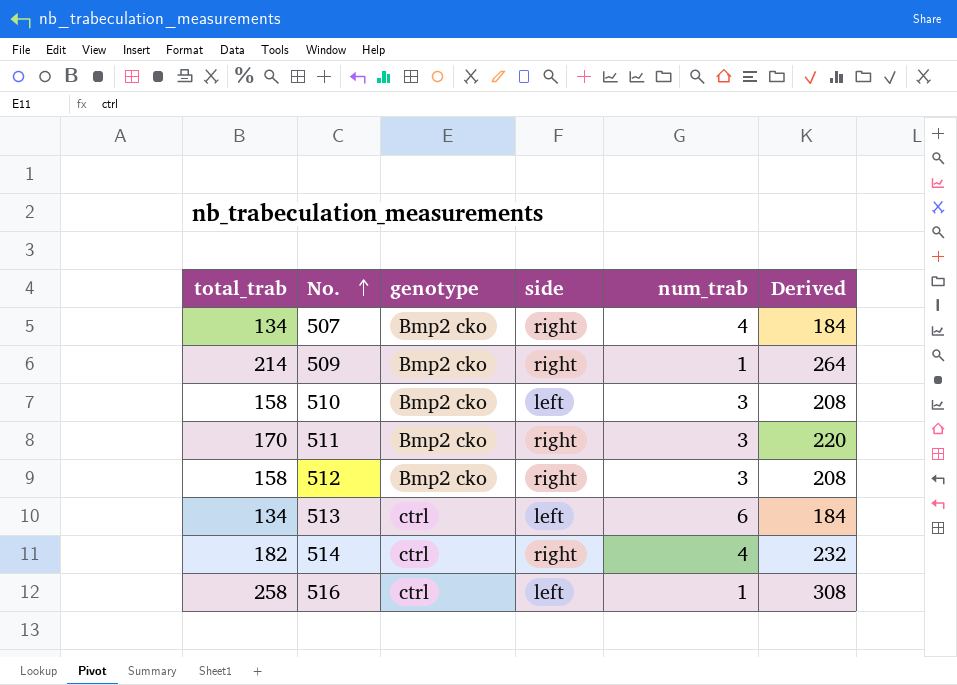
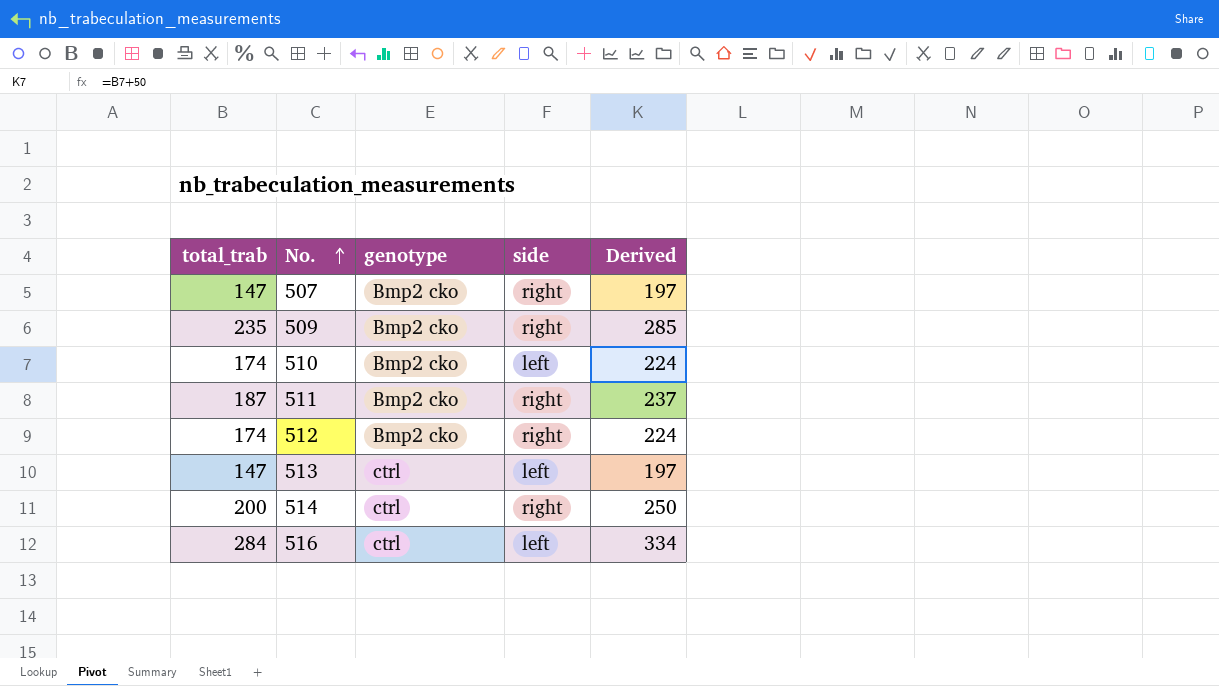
column num_trab | position: 5 -> none
507 | total_trab: 134 -> 147
507 | Derived: 184 -> 197
509 | total_trab: 214 -> 235
509 | Derived: 264 -> 285
510 | total_trab: 158 -> 174
510 | Derived: 208 -> 224
511 | total_trab: 170 -> 187
511 | Derived: 220 -> 237
512 | total_trab: 158 -> 174
512 | Derived: 208 -> 224
513 | total_trab: 134 -> 147
513 | Derived: 184 -> 197
514 | total_trab: 182 -> 200
514 | Derived: 232 -> 250
516 | total_trab: 258 -> 284
516 | Derived: 308 -> 334

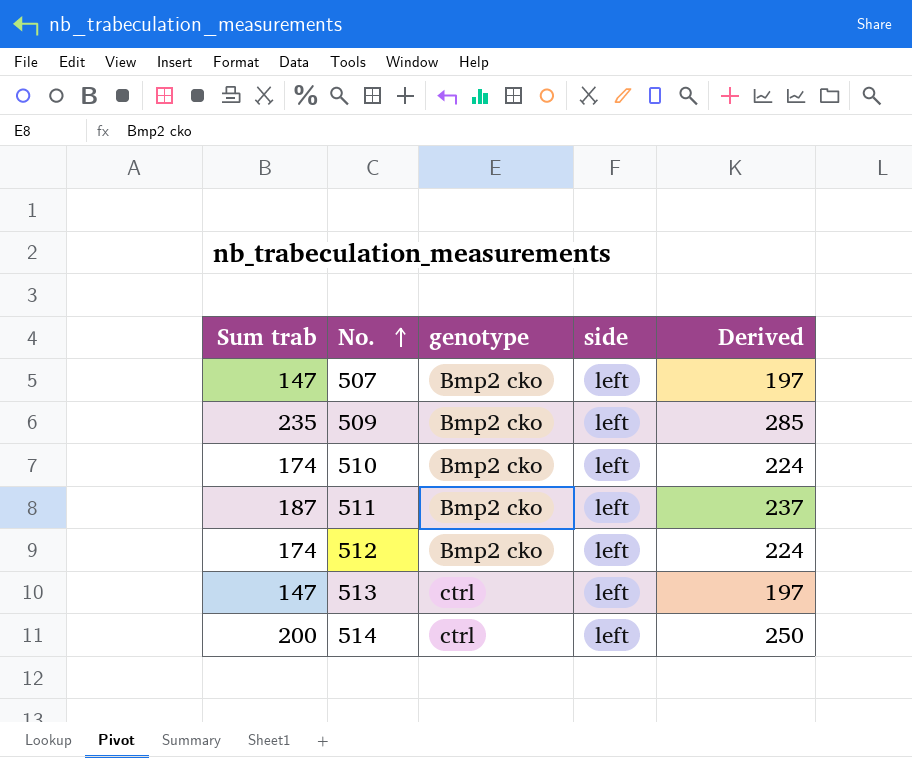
column name: total_trab -> Sum trab
row 516: 284 | ctrl | left | 334 -> none
507 | side: right -> left
509 | side: right -> left
511 | side: right -> left
512 | side: right -> left
514 | side: right -> left

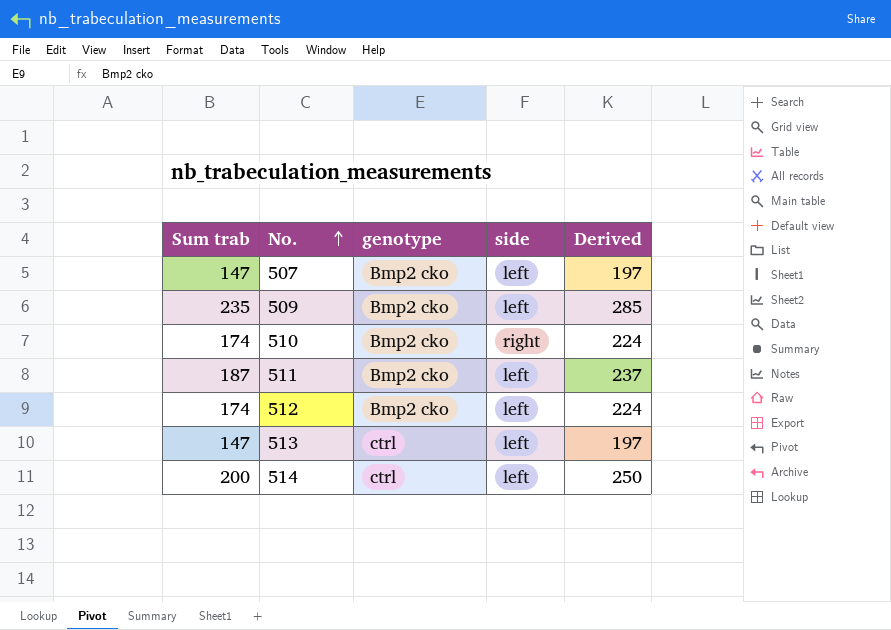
510 | side: left -> right

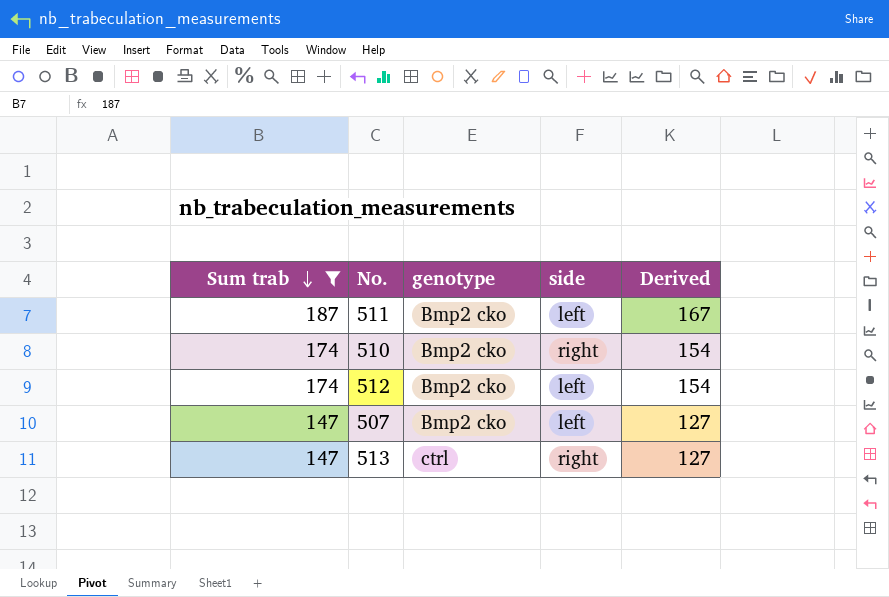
filter: none -> Sum trab <= 187
row order: No. ascending -> Sum trab descending
column Derived | formula: [Sum trab] + 50 -> [Sum trab] - 20
513 | side: left -> right

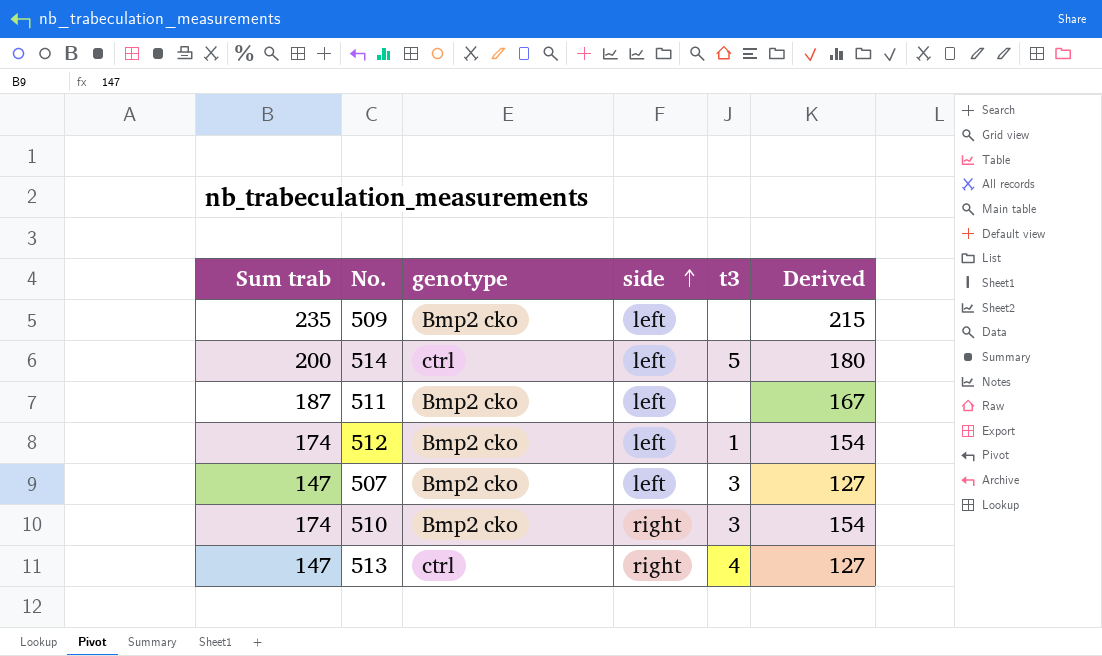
filter: Sum trab <= 187 -> none
row order: Sum trab descending -> side ascending
column t3 | position: none -> 5

